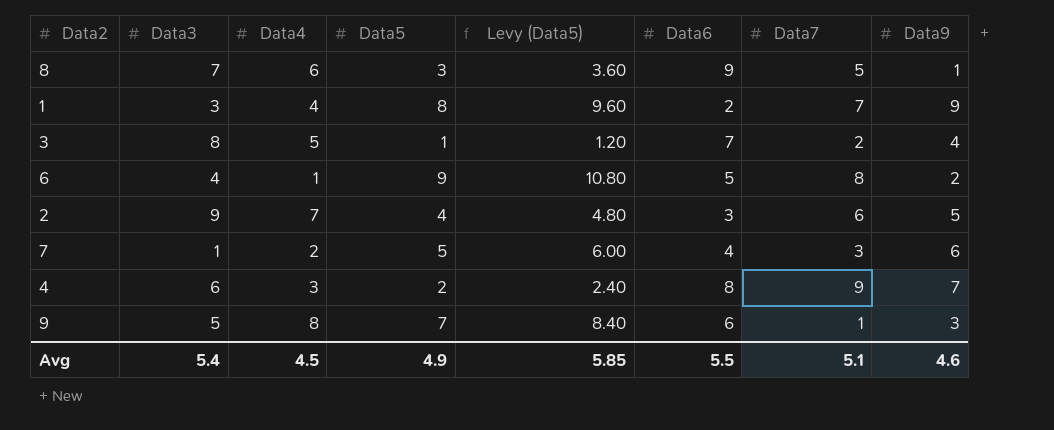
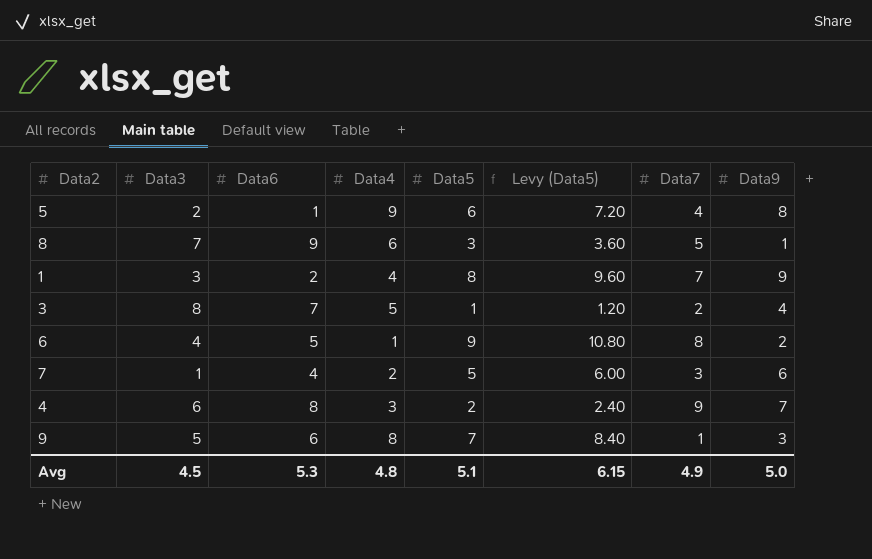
column Data6 | position: 6 -> 3
row 2: 9 | 7 | 4 | 4.80 | 3 | 6 | 5 -> none
row 5: none -> 2 | 1 | 9 | 6 | 7.20 | 4 | 8
Avg | Data3: 5.4 -> 4.5
Avg | Data6: 5.5 -> 5.3
Avg | Data4: 4.5 -> 4.8
Avg | Data5: 4.9 -> 5.1
Avg | Levy (Data5): 5.85 -> 6.15
Avg | Data7: 5.1 -> 4.9
Avg | Data9: 4.6 -> 5.0

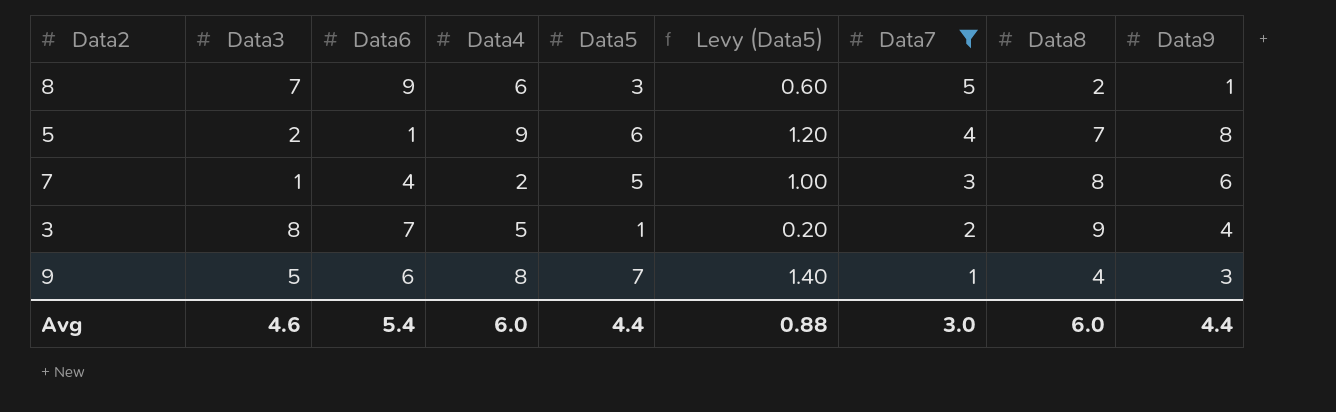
filter: none -> Data7 <= 5
row order: none -> Data7 descending
column Levy (Data5) | formula: [Data5] * 1.2 -> [Data5] * 0.2
column Data8 | position: none -> 8
Avg | Data3: 4.5 -> 4.6
Avg | Data6: 5.3 -> 5.4
Avg | Data4: 4.8 -> 6.0
Avg | Data5: 5.1 -> 4.4
Avg | Levy (Data5): 6.15 -> 0.88
Avg | Data7: 4.9 -> 3.0
Avg | Data9: 5.0 -> 4.4

